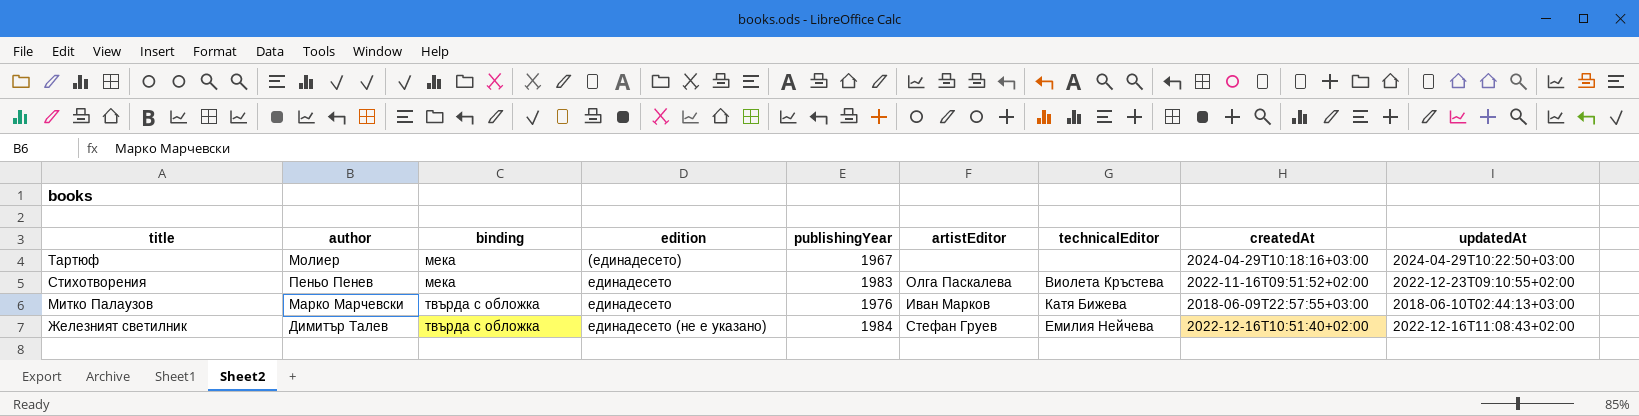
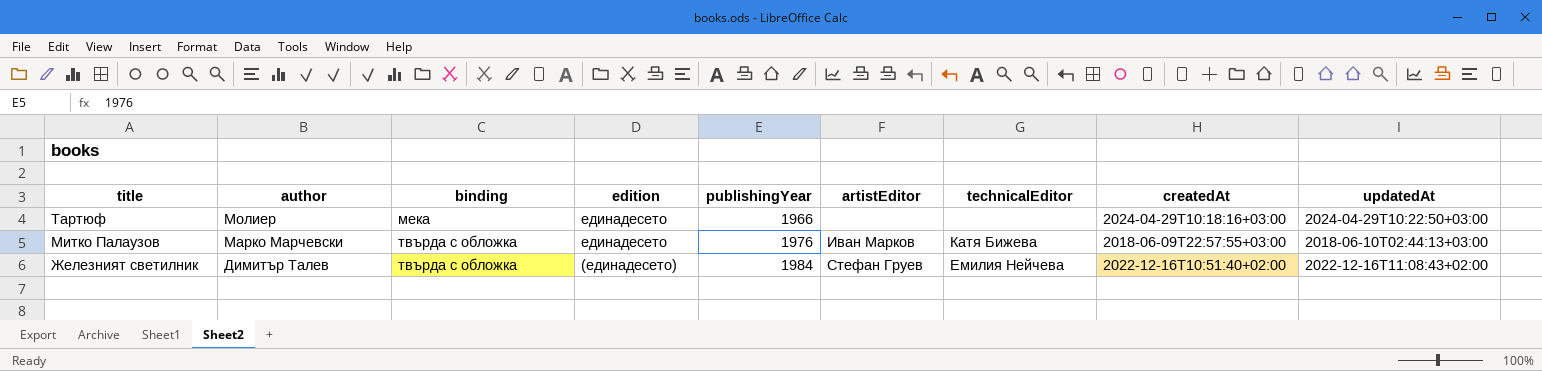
row Стихотворения: Пеньо Пенев | мека | единадесето | 1983 | Олга Паскалева | Виолета Кръстева | 2022-11-16T09:51:52+02:00 | 2022-12-23T09:10:55+02:00 -> none
Тартюф | edition: (единадесето) -> единадесето
Тартюф | publishingYear: 1967 -> 1966
Железният светилник | edition: единадесето (не е указано) -> (единадесето)

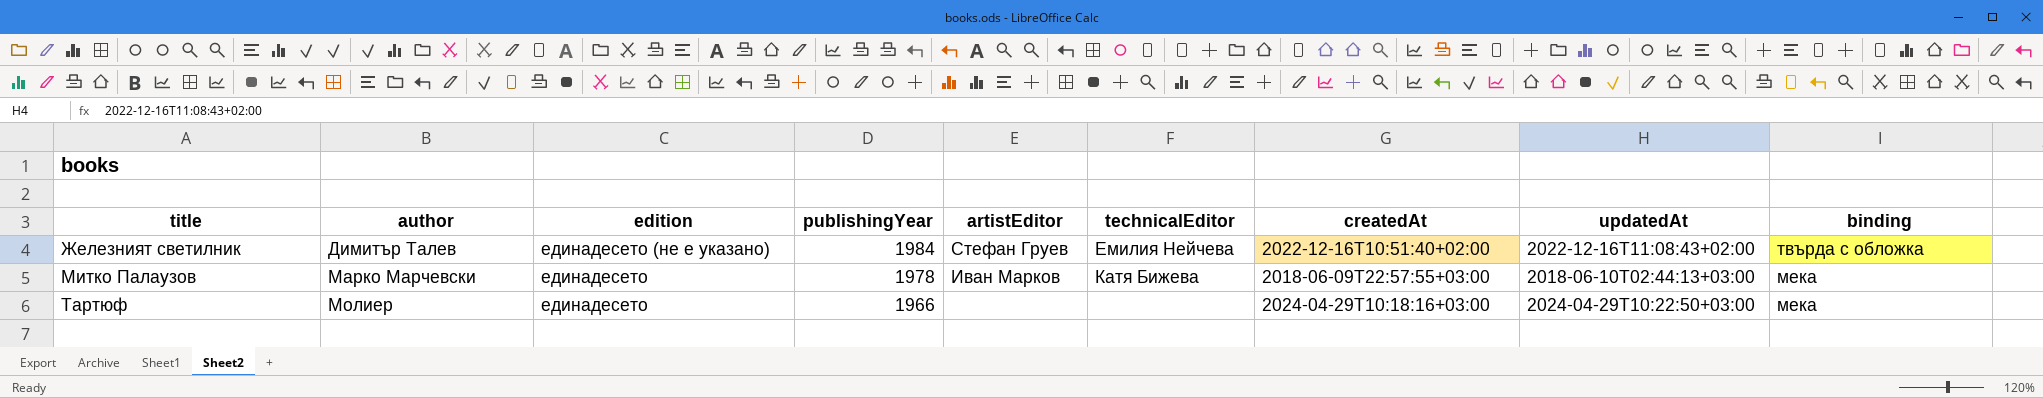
row order: title descending -> title ascending
column binding | position: 3 -> 9
Железният светилник | edition: (единадесето) -> единадесето (не е указано)
Митко Палаузов | publishingYear: 1976 -> 1978
Митко Палаузов | binding: твърда с обложка -> мека

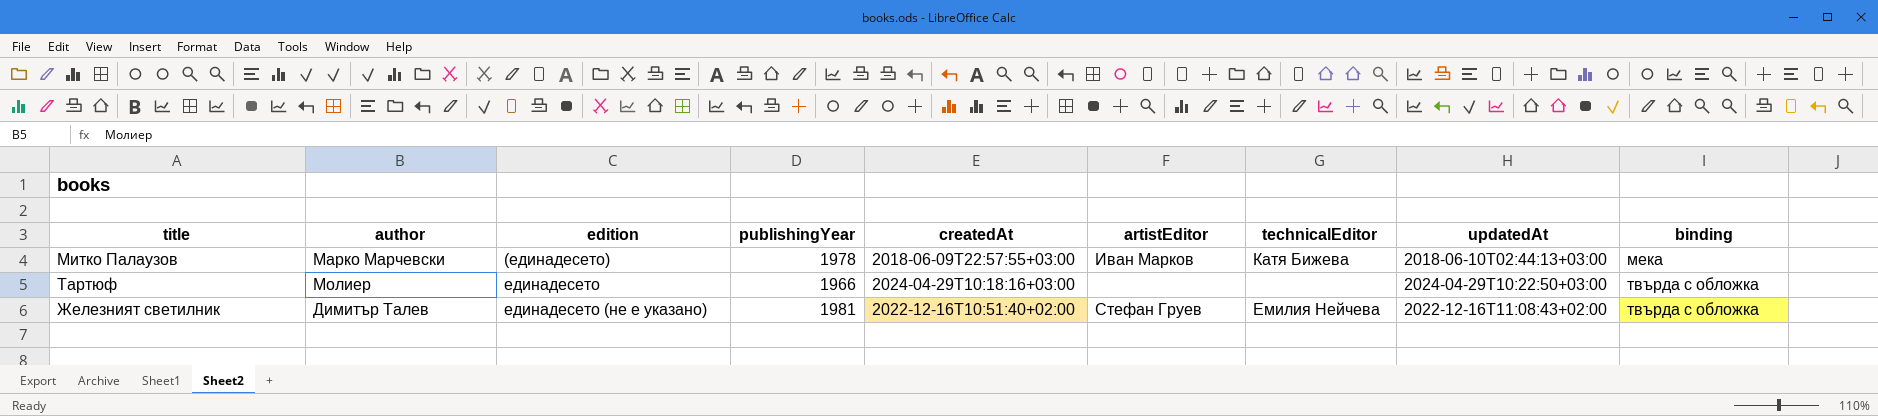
row order: title ascending -> edition ascending
column createdAt | position: 7 -> 5
Митко Палаузов | edition: единадесето -> (единадесето)
Тартюф | binding: мека -> твърда с обложка
Железният светилник | publishingYear: 1984 -> 1981

